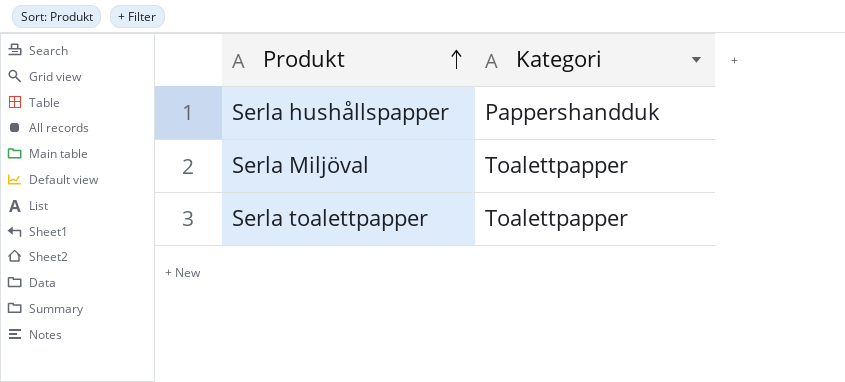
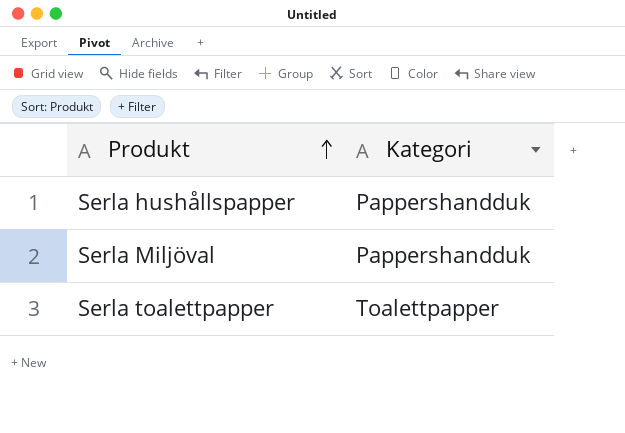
Serla Miljöval | Kategori: Toalettpapper -> Pappershandduk

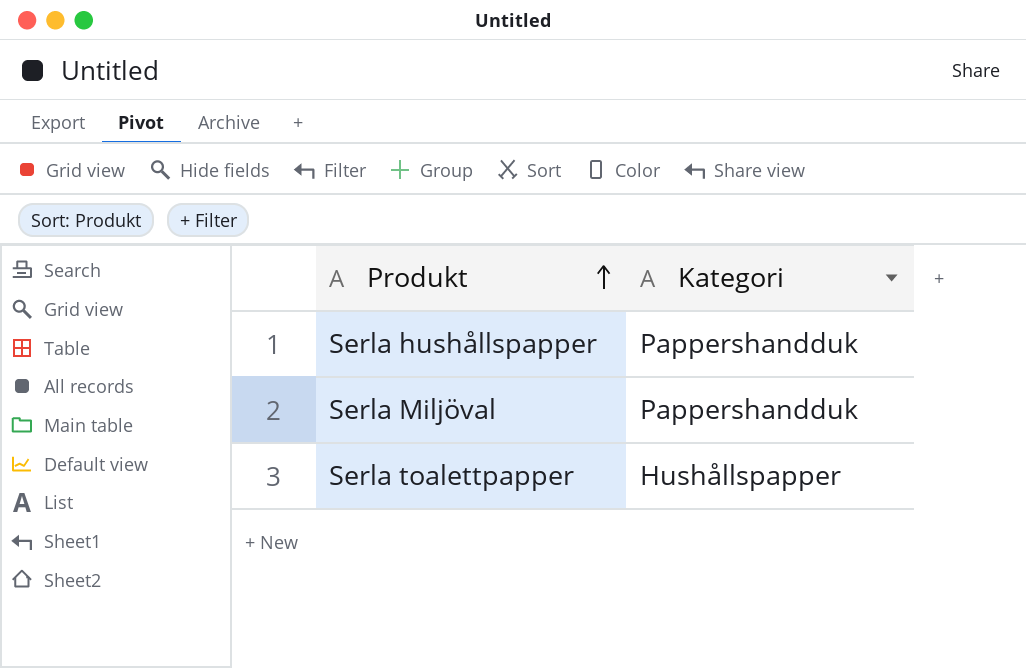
Serla toalettpapper | Kategori: Toalettpapper -> Hushållspapper

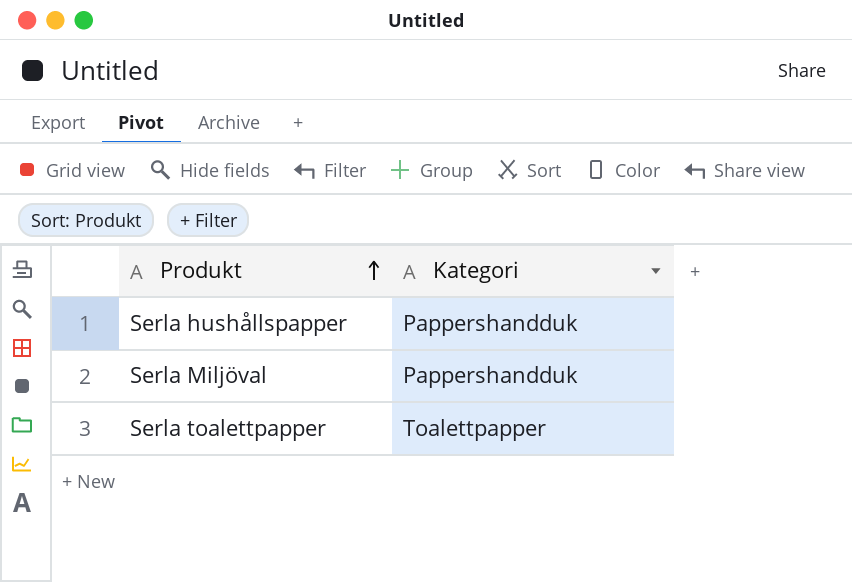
Serla toalettpapper | Kategori: Hushållspapper -> Toalettpapper

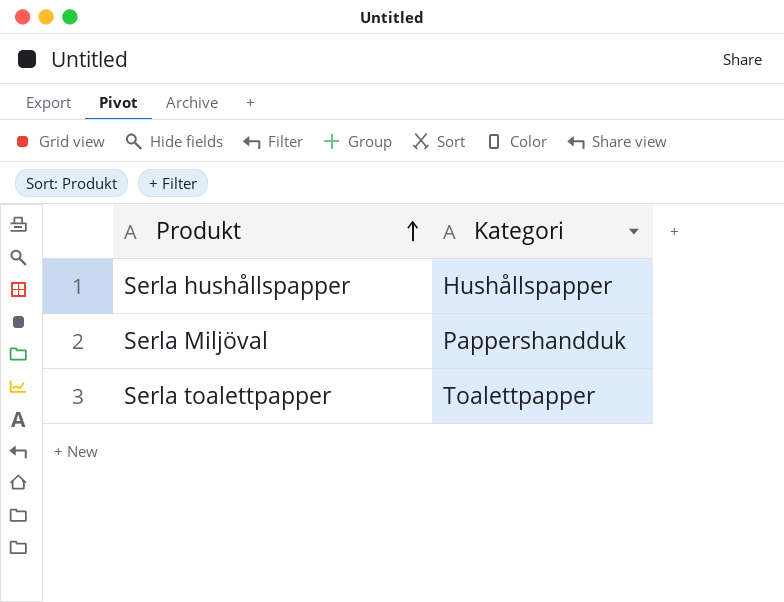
Serla hushållspapper | Kategori: Pappershandduk -> Hushållspapper

